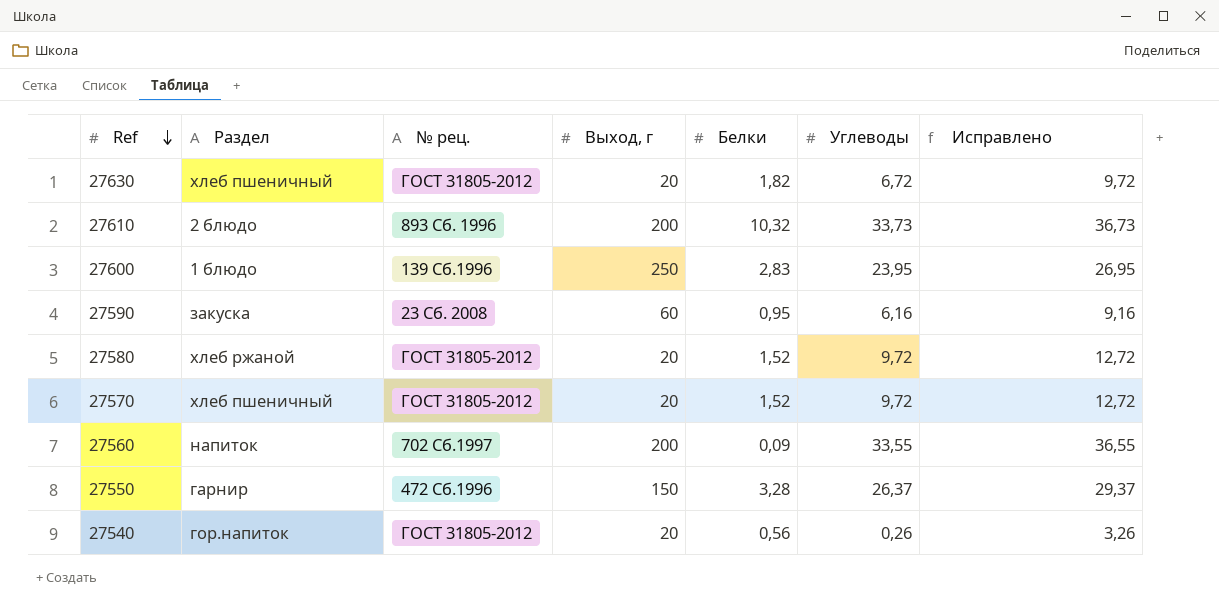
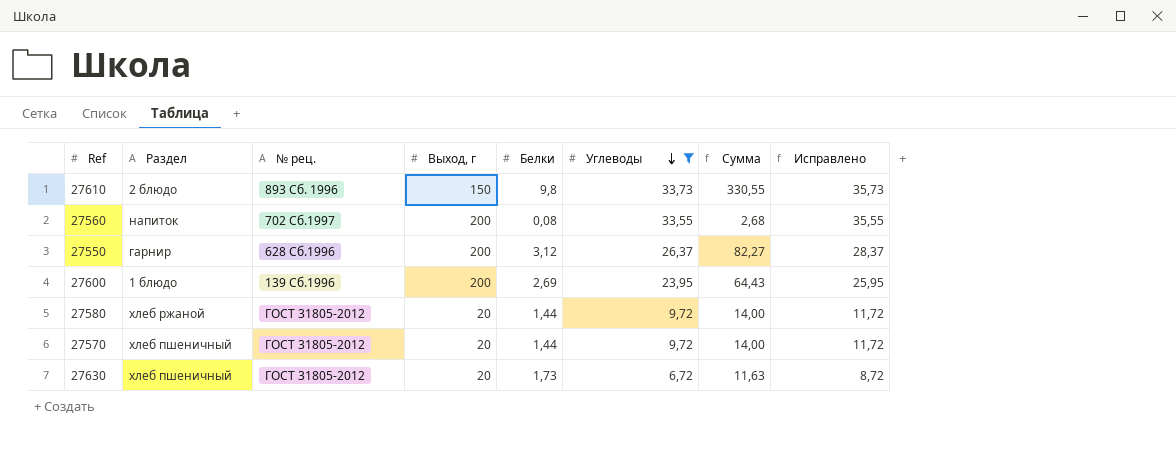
filter: none -> Углеводы >= 6,72
row order: Ref descending -> Углеводы descending
column Сумма | formula: none -> [Белки] * [Углеводы]
column Исправлено | formula: [Углеводы] + 3 -> [Углеводы] + 2
27610 | Выход, г: 200 -> 150
27610 | Белки: 10,32 -> 9,8
27560 | Белки: 0,09 -> 0,08
27550 | № рец.: 472 Сб.1996 -> 628 Сб.1996
27550 | Выход, г: 150 -> 200
27550 | Белки: 3,28 -> 3,12
27600 | Выход, г: 250 -> 200
27600 | Белки: 2,83 -> 2,69
27580 | Белки: 1,52 -> 1,44
27570 | Белки: 1,52 -> 1,44
27630 | Белки: 1,82 -> 1,73

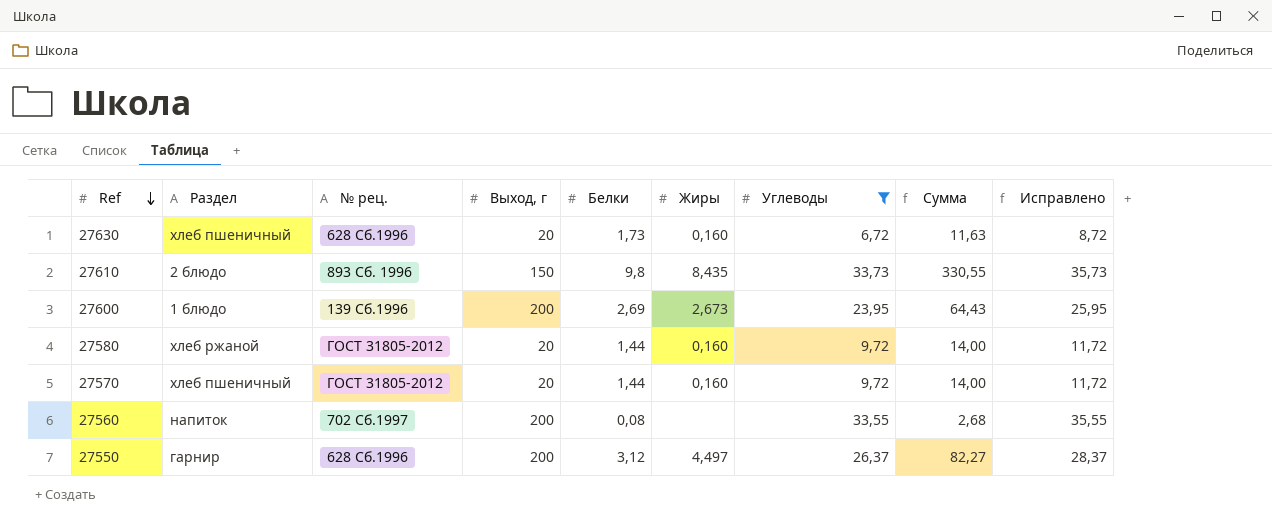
row order: Углеводы descending -> Ref descending
column Жиры | position: none -> 6
27630 | № рец.: ГОСТ 31805-2012 -> 628 Сб.1996

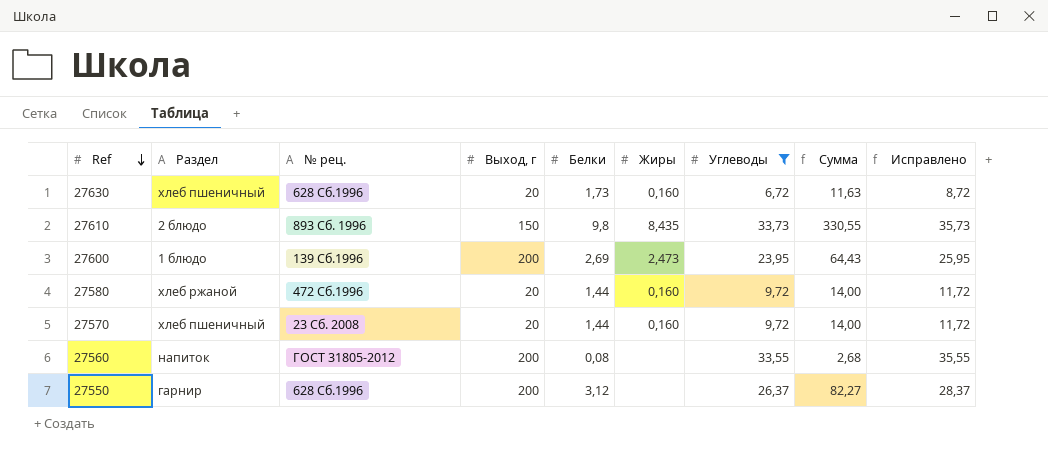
27600 | Жиры: 2,673 -> 2,473
27580 | № рец.: ГОСТ 31805-2012 -> 472 Сб.1996
27570 | № рец.: ГОСТ 31805-2012 -> 23 Сб. 2008
27560 | № рец.: 702 Сб.1997 -> ГОСТ 31805-2012
27550 | Жиры: 4,497 -> none

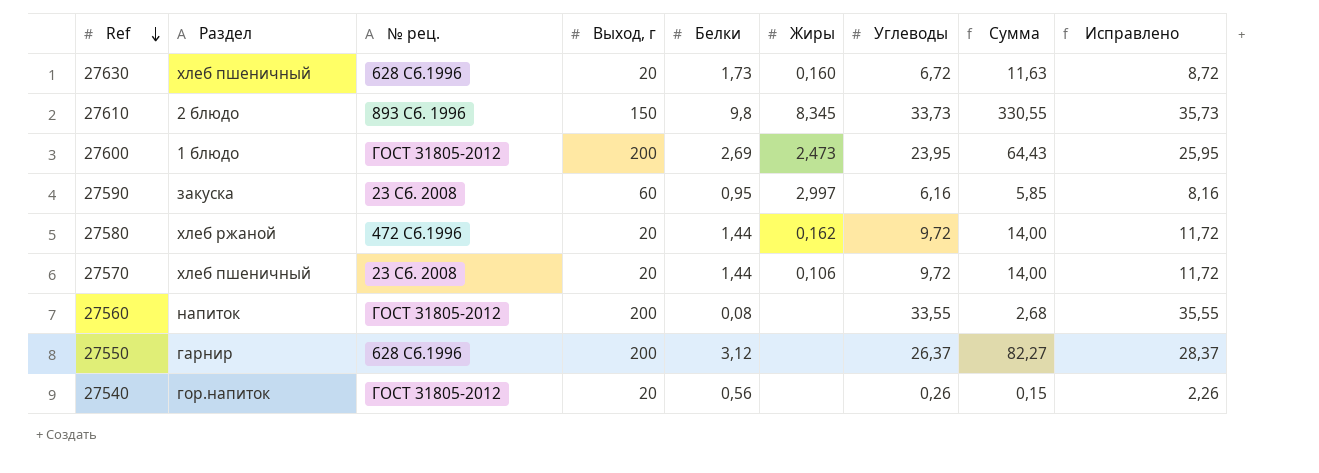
filter: Углеводы >= 6,72 -> none
27610 | Жиры: 8,435 -> 8,345
27600 | № рец.: 139 Сб.1996 -> ГОСТ 31805-2012
27580 | Жиры: 0,160 -> 0,162
27570 | Жиры: 0,160 -> 0,106

